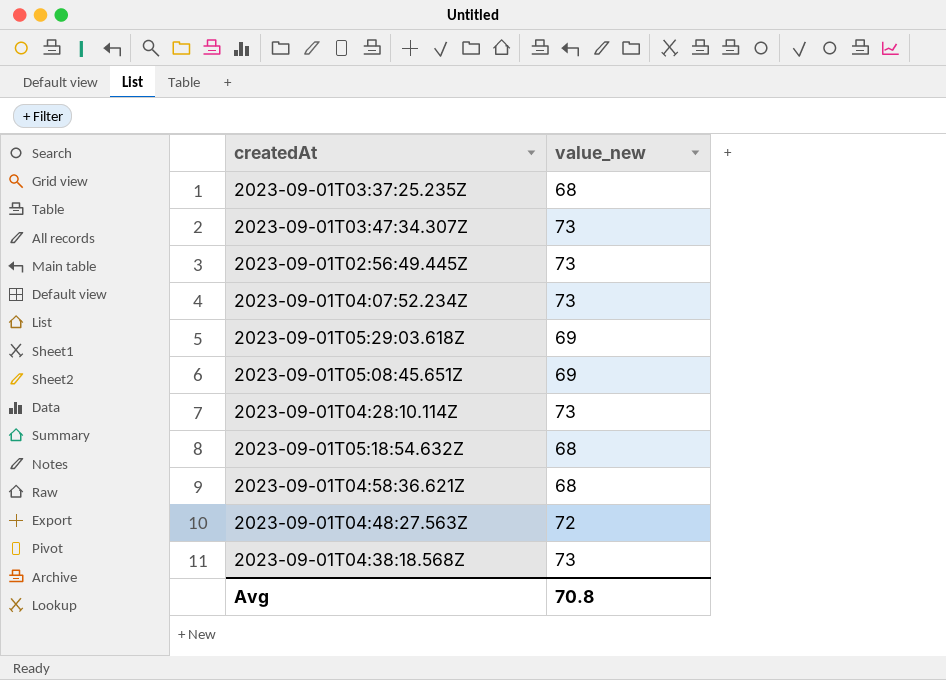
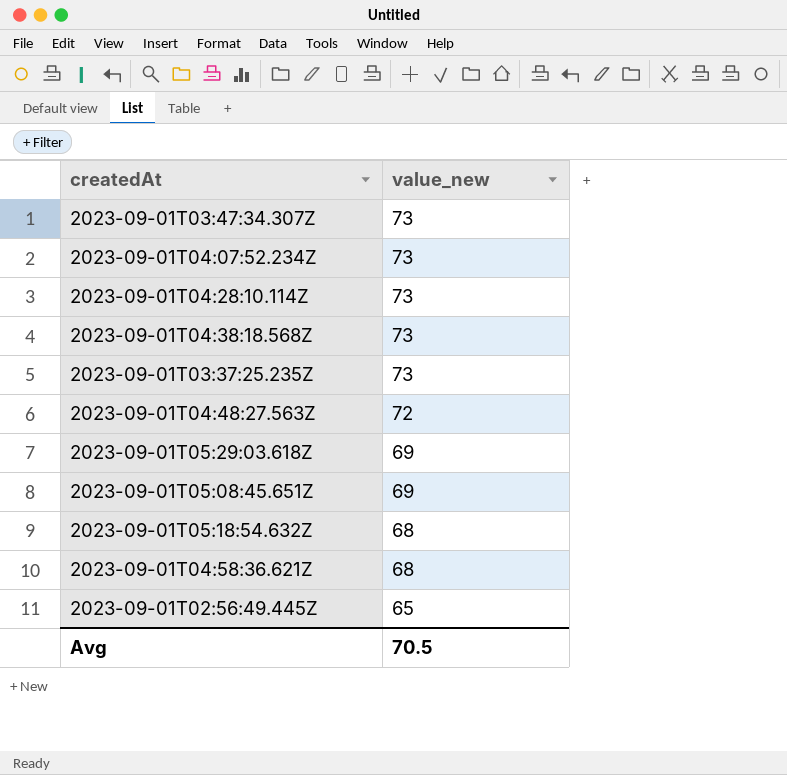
row order: none -> value_new descending
2023-09-01T03:37:25.235Z | value_new: 68 -> 73
2023-09-01T02:56:49.445Z | value_new: 73 -> 65
Avg | value_new: 70.8 -> 70.5

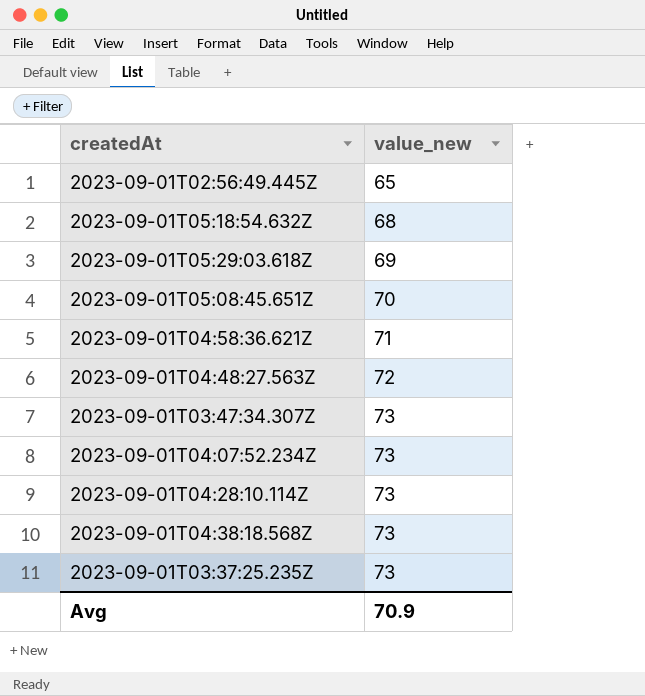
row order: value_new descending -> value_new ascending
2023-09-01T05:08:45.651Z | value_new: 69 -> 70
2023-09-01T04:58:36.621Z | value_new: 68 -> 71
Avg | value_new: 70.5 -> 70.9

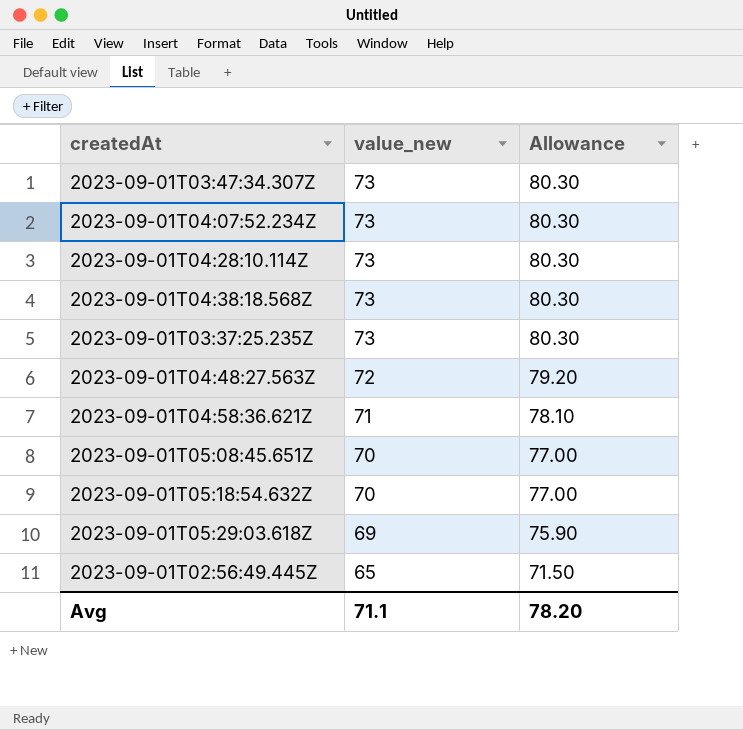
row order: value_new ascending -> value_new descending
column Allowance | formula: none -> [value_new] * 1.1
2023-09-01T05:18:54.632Z | value_new: 68 -> 70
Avg | value_new: 70.9 -> 71.1

